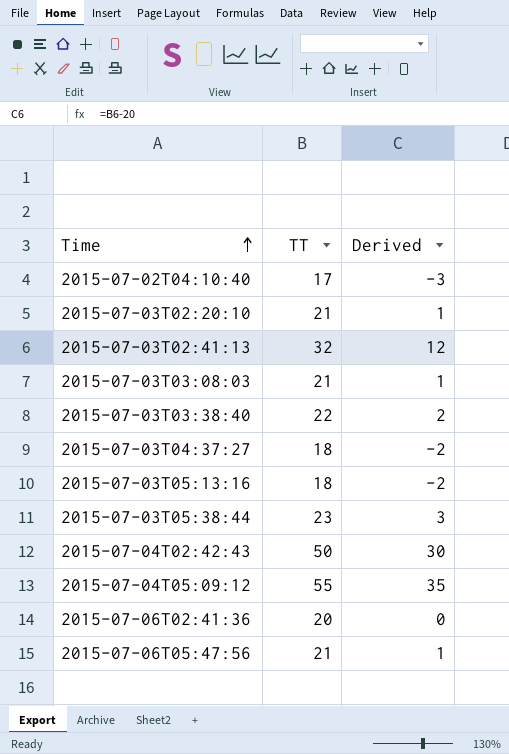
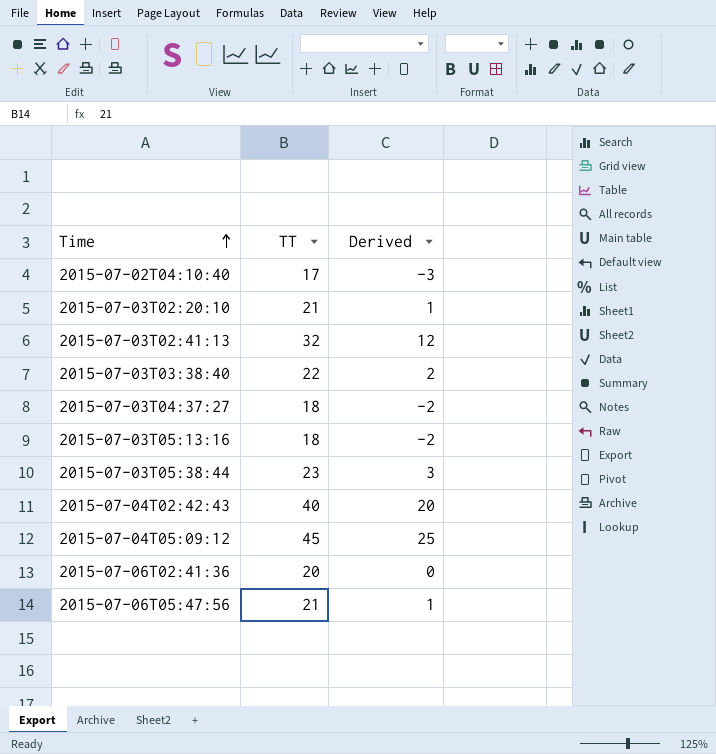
row 2015-07-03T03:08:03: 21 | 1 -> none
2015-07-04T02:42:43 | TT: 50 -> 40
2015-07-04T02:42:43 | Derived: 30 -> 20
2015-07-04T05:09:12 | TT: 55 -> 45
2015-07-04T05:09:12 | Derived: 35 -> 25

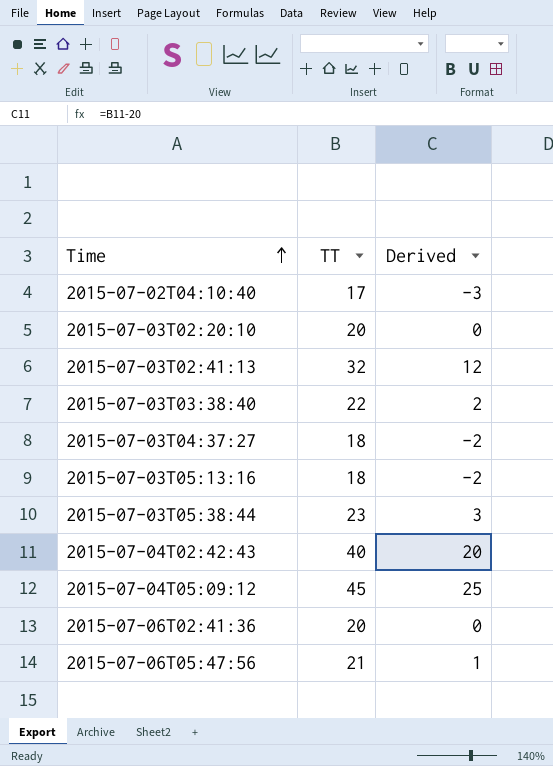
2015-07-03T02:20:10 | TT: 21 -> 20
2015-07-03T02:20:10 | Derived: 1 -> 0

